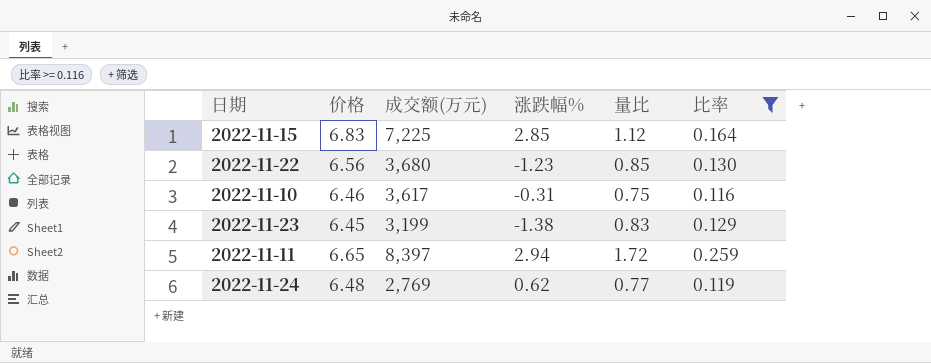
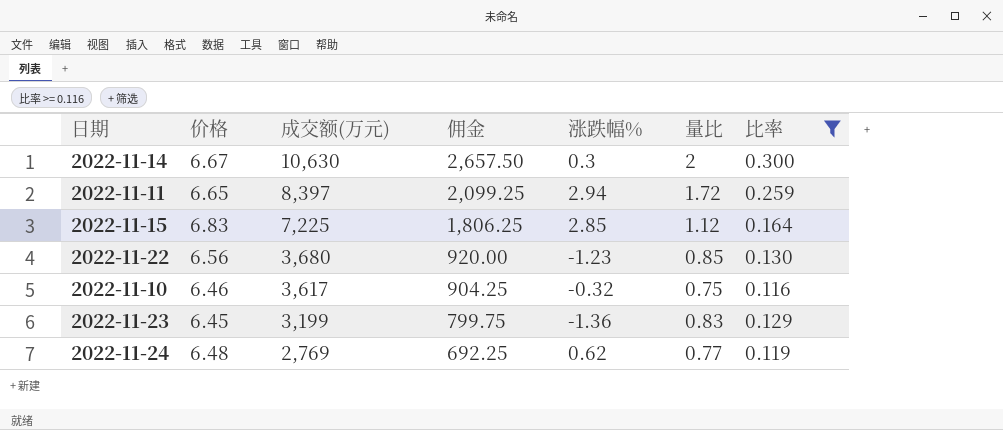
row order: none -> 成交额(万元) descending
column 佣金 | formula: none -> [成交额(万元)] * 0.25
row 2022-11-14: none -> 6.67 | 10,630 | 2,657.50 | 0.3 | 2 | 0.300
2022-11-10 | 涨跌幅%: -0.31 -> -0.32
2022-11-23 | 涨跌幅%: -1.38 -> -1.36

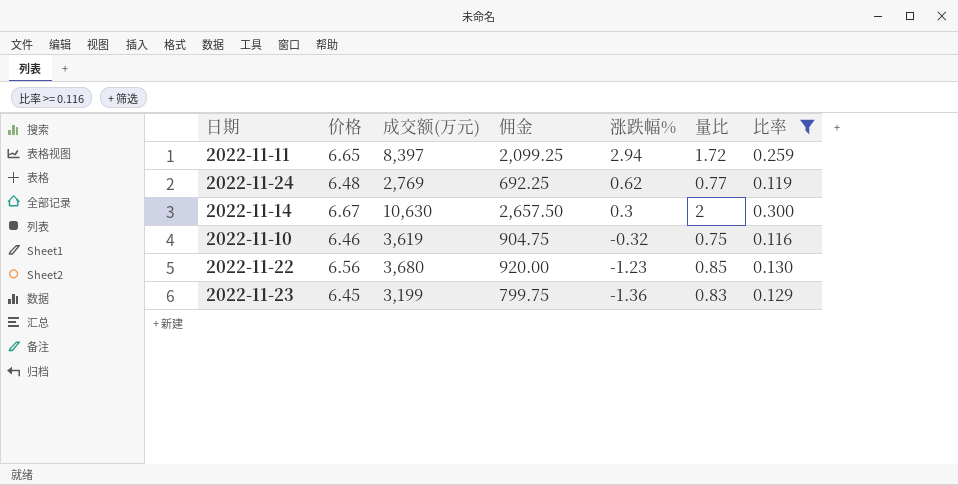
row order: 成交额(万元) descending -> 涨跌幅% descending
row 2022-11-15: 6.83 | 7,225 | 1,806.25 | 2.85 | 1.12 | 0.164 -> none
2022-11-10 | 成交额(万元): 3,617 -> 3,619
2022-11-10 | 佣金: 904.25 -> 904.75

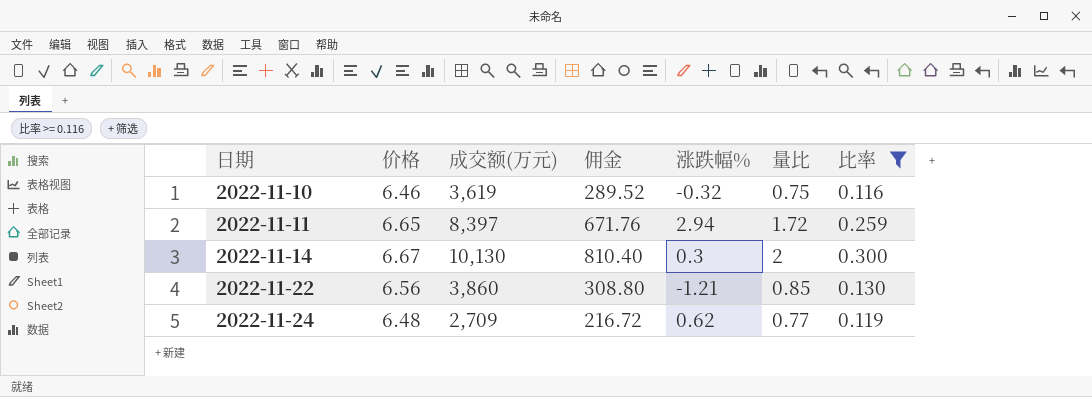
row order: 涨跌幅% descending -> 日期 ascending
column 佣金 | formula: [成交额(万元)] * 0.25 -> [成交额(万元)] * 0.08
row 2022-11-23: 6.45 | 3,199 | 799.75 | -1.36 | 0.83 | 0.129 -> none
2022-11-14 | 成交额(万元): 10,630 -> 10,130
2022-11-22 | 成交额(万元): 3,680 -> 3,860
2022-11-22 | 涨跌幅%: -1.23 -> -1.21
2022-11-24 | 成交额(万元): 2,769 -> 2,709

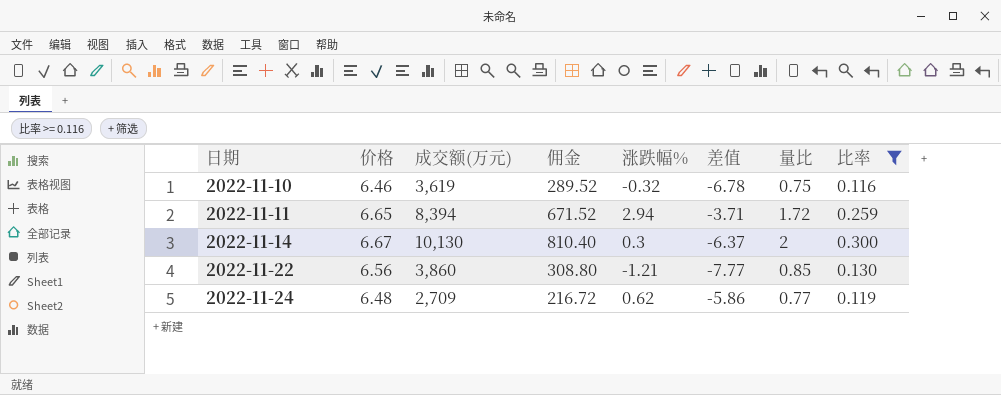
column 差值 | formula: none -> [涨跌幅%] - [价格]
2022-11-11 | 成交额(万元): 8,397 -> 8,394
2022-11-11 | 佣金: 671.76 -> 671.52

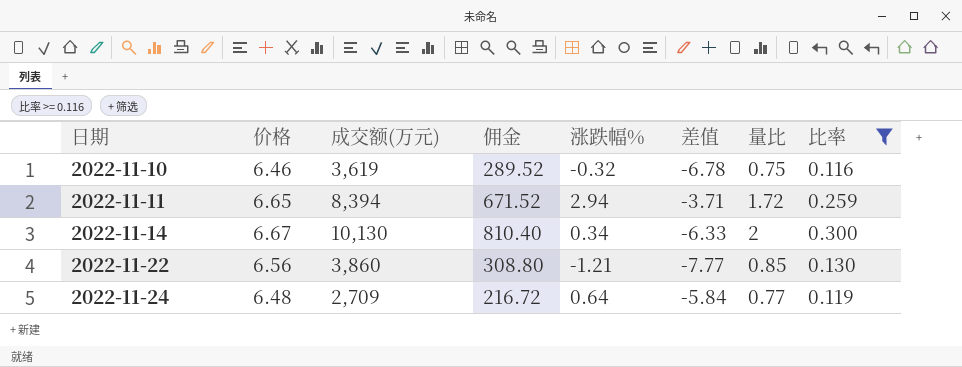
2022-11-14 | 涨跌幅%: 0.3 -> 0.34
2022-11-14 | 差值: -6.37 -> -6.33
2022-11-24 | 涨跌幅%: 0.62 -> 0.64
2022-11-24 | 差值: -5.86 -> -5.84

